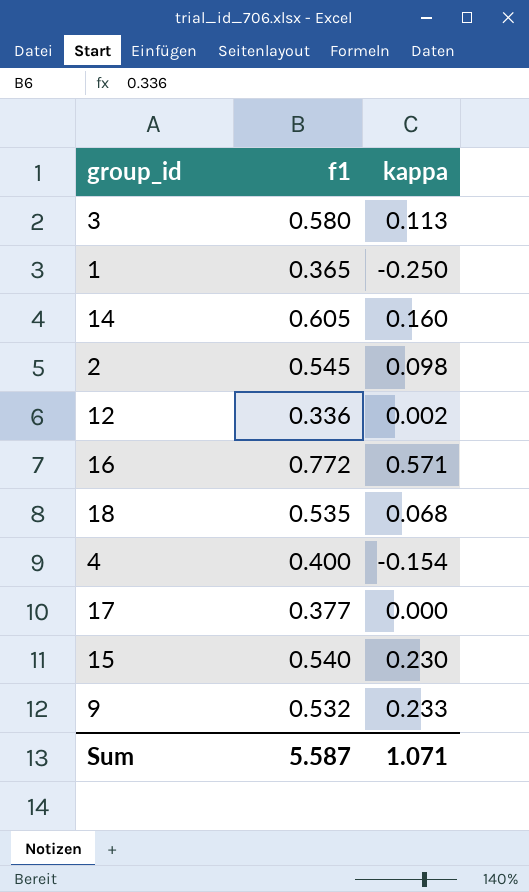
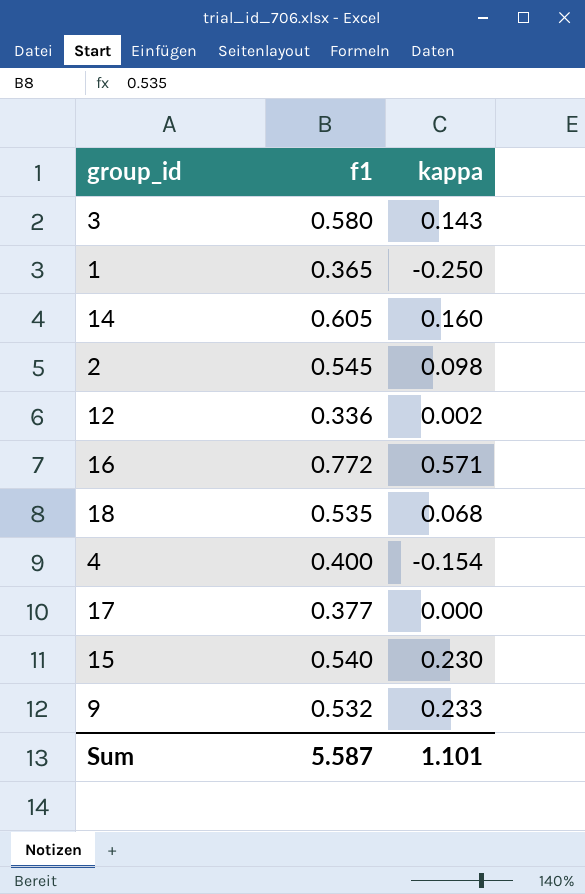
3 | kappa: 0.113 -> 0.143
Sum | kappa: 1.071 -> 1.101

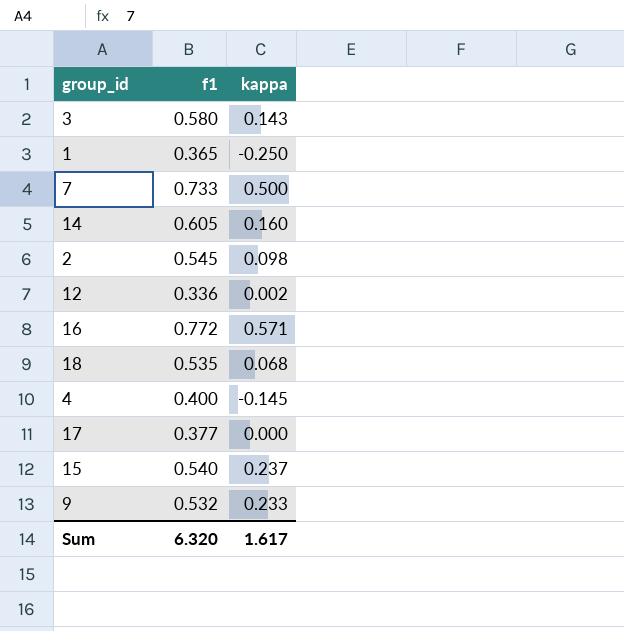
row 7: none -> 0.733 | 0.500
4 | kappa: -0.154 -> -0.145
15 | kappa: 0.230 -> 0.237
Sum | f1: 5.587 -> 6.320
Sum | kappa: 1.101 -> 1.617

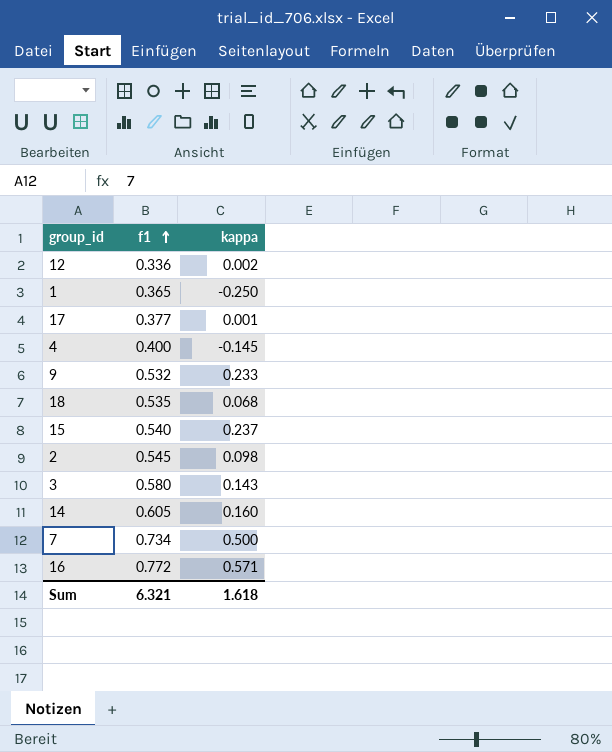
row order: none -> f1 ascending
17 | kappa: 0.000 -> 0.001
7 | f1: 0.733 -> 0.734
Sum | f1: 6.320 -> 6.321
Sum | kappa: 1.617 -> 1.618

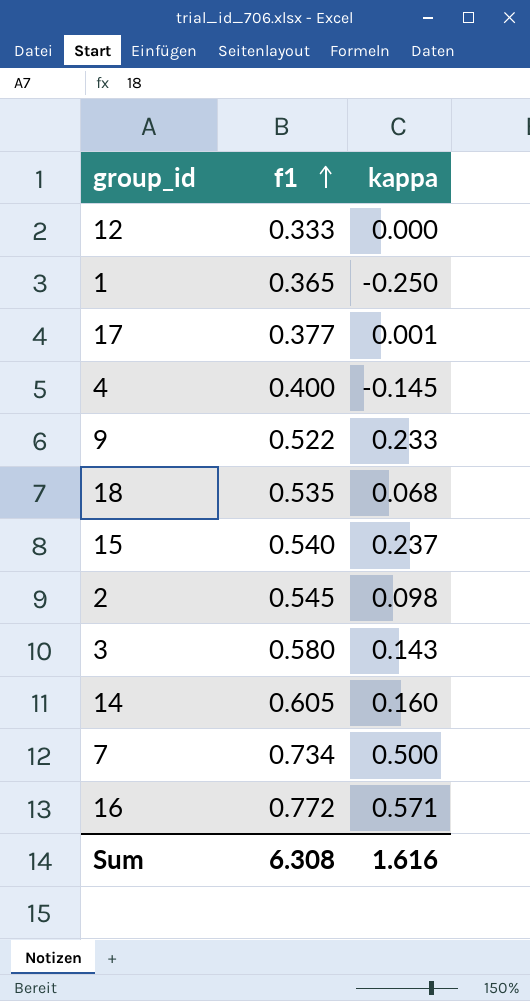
12 | f1: 0.336 -> 0.333
12 | kappa: 0.002 -> 0.000
9 | f1: 0.532 -> 0.522
Sum | f1: 6.321 -> 6.308
Sum | kappa: 1.618 -> 1.616

